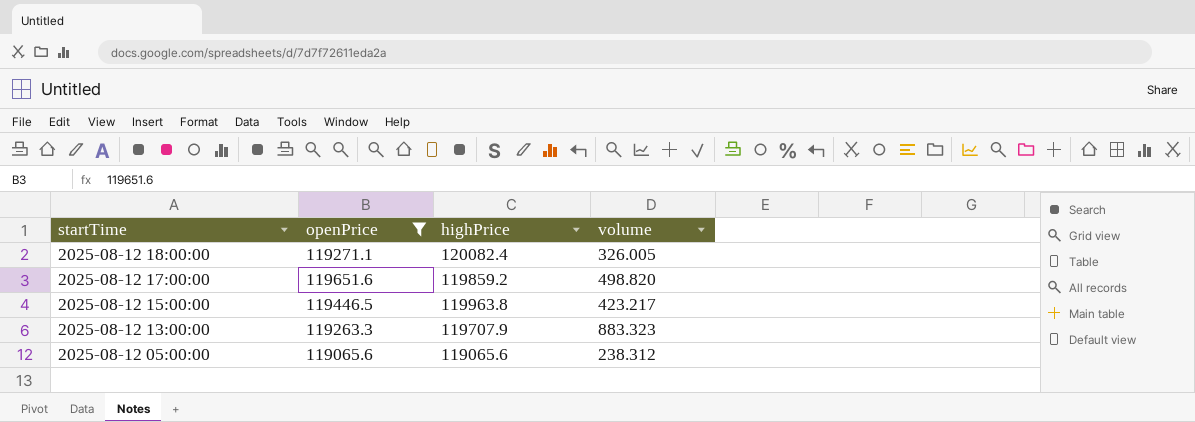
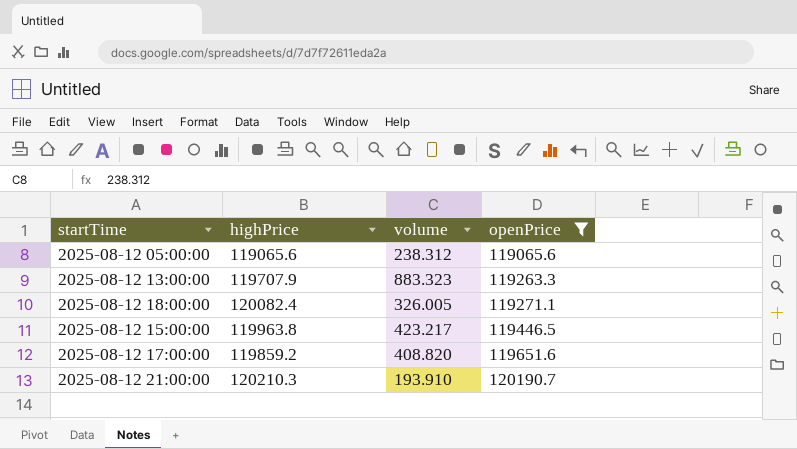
row order: startTime descending -> openPrice ascending
column openPrice | position: 2 -> 4
2025-08-12 17:00:00 | volume: 498.820 -> 408.820
row 2025-08-12 21:00:00: none -> 120210.3 | 193.910 | 120190.7

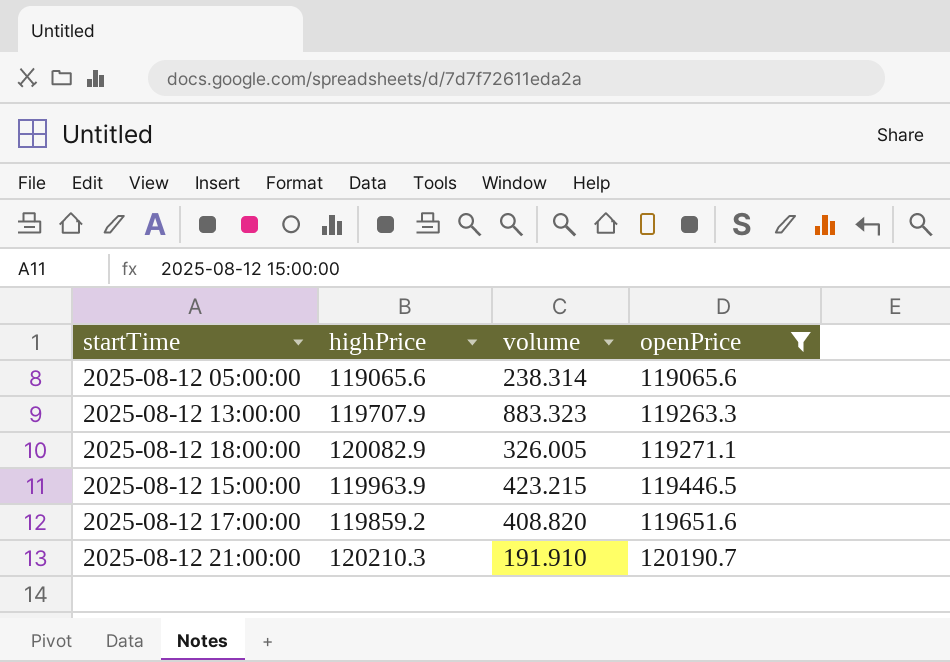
2025-08-12 05:00:00 | volume: 238.312 -> 238.314
2025-08-12 18:00:00 | highPrice: 120082.4 -> 120082.9
2025-08-12 15:00:00 | highPrice: 119963.8 -> 119963.9
2025-08-12 15:00:00 | volume: 423.217 -> 423.215
2025-08-12 21:00:00 | volume: 193.910 -> 191.910

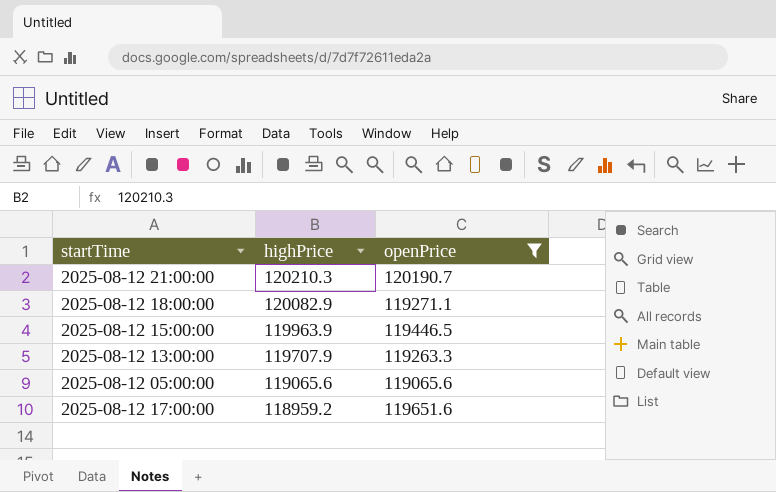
row order: openPrice ascending -> highPrice descending
column volume | position: 3 -> none
2025-08-12 17:00:00 | highPrice: 119859.2 -> 118959.2

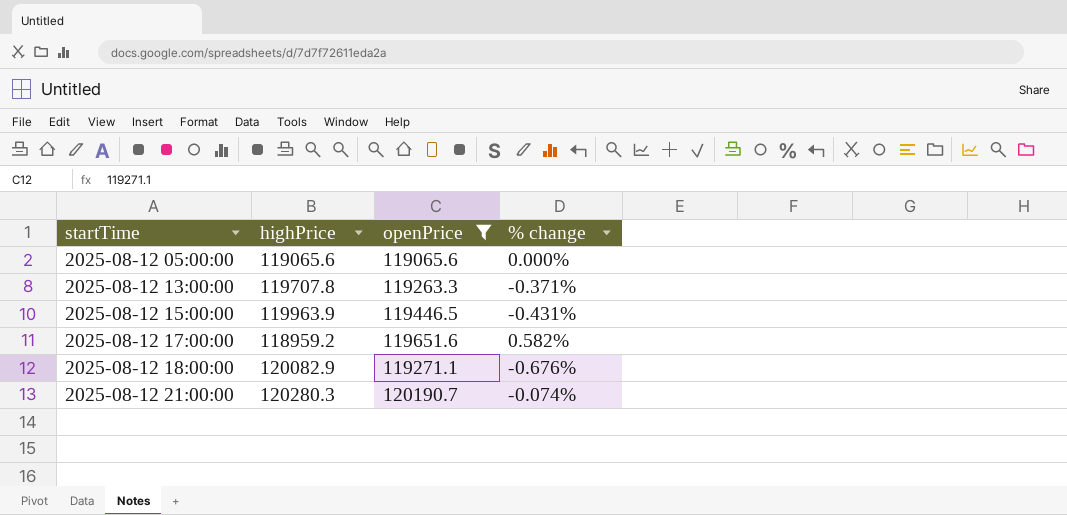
row order: highPrice descending -> startTime ascending
column % change | formula: none -> ([openPrice] - [highPrice]) / [highPrice]
2025-08-12 13:00:00 | highPrice: 119707.9 -> 119707.8
2025-08-12 21:00:00 | highPrice: 120210.3 -> 120280.3

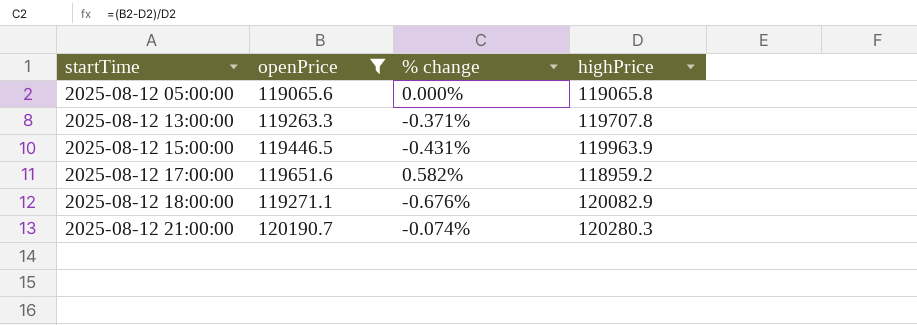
column highPrice | position: 2 -> 4
2025-08-12 05:00:00 | highPrice: 119065.6 -> 119065.8

